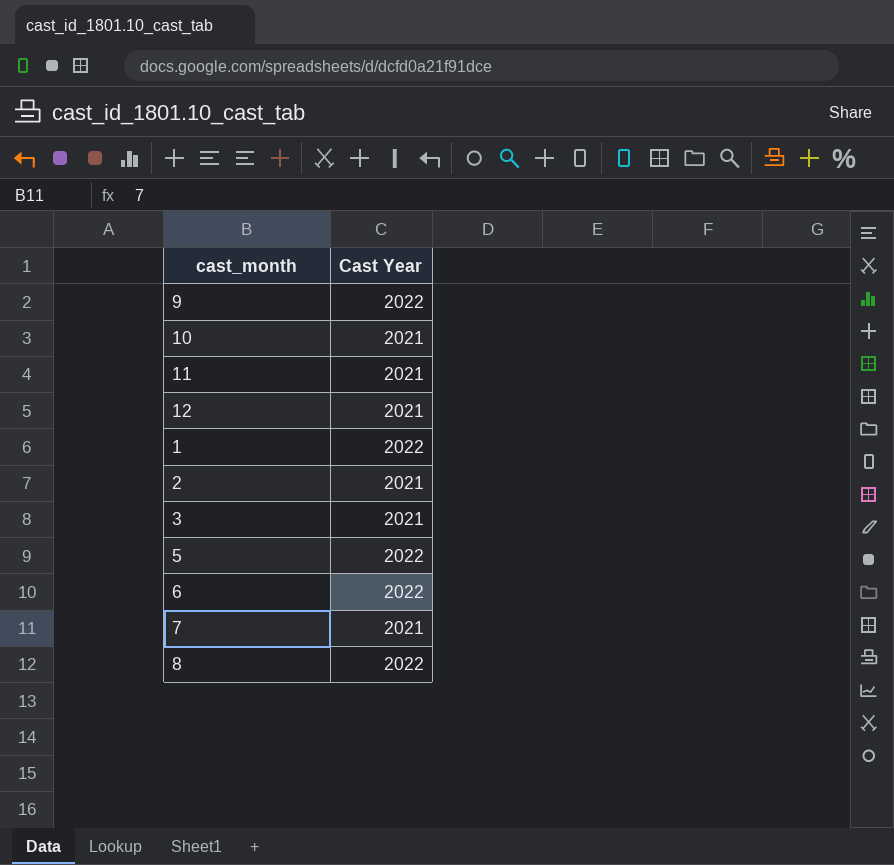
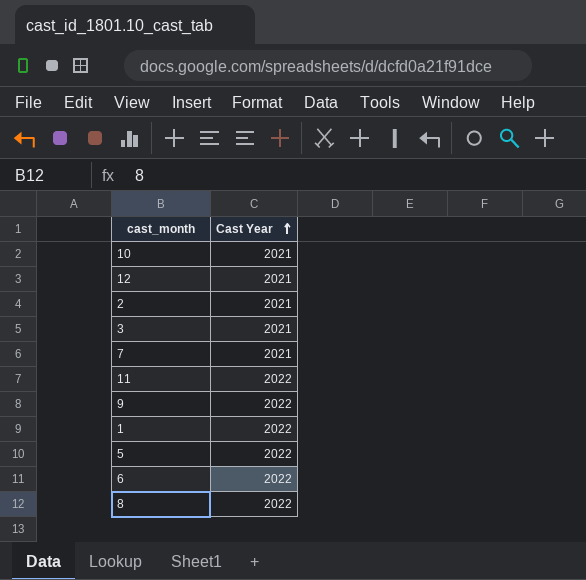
row order: none -> Cast Year ascending
11 | Cast Year: 2021 -> 2022

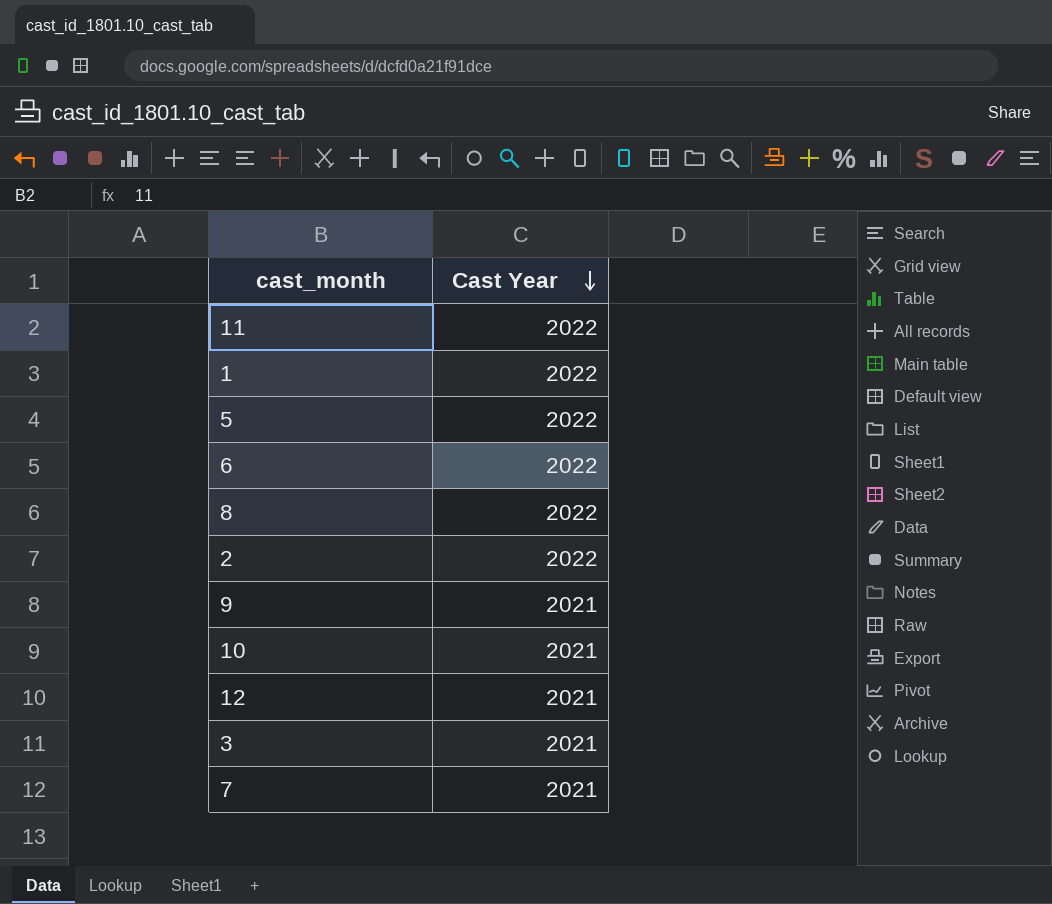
row order: Cast Year ascending -> Cast Year descending
2 | Cast Year: 2021 -> 2022
9 | Cast Year: 2022 -> 2021

